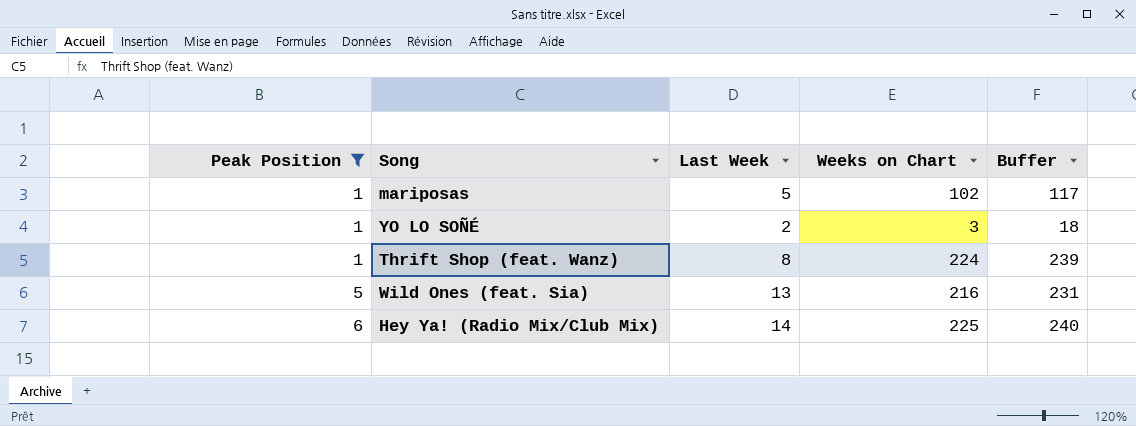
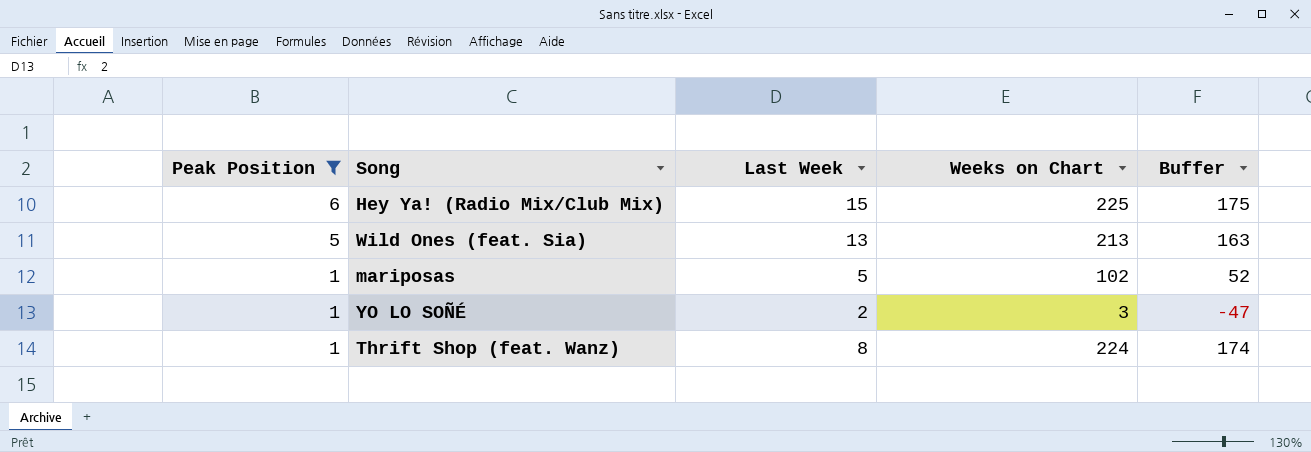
row order: Peak Position ascending -> Peak Position descending
column Buffer | formula: [Weeks on Chart] + 15 -> [Weeks on Chart] - 50
Hey Ya! (Radio Mix/Club Mix) | Last Week: 14 -> 15
Wild Ones (feat. Sia) | Weeks on Chart: 216 -> 213

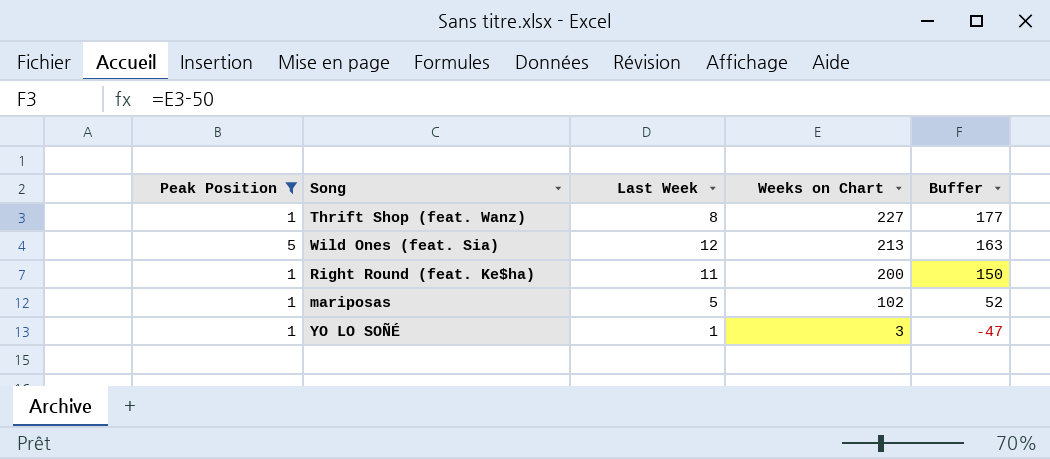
row order: Peak Position descending -> Weeks on Chart descending
row Hey Ya! (Radio Mix/Club Mix): 6 | 15 | 225 | 175 -> none
Thrift Shop (feat. Wanz) | Weeks on Chart: 224 -> 227
Thrift Shop (feat. Wanz) | Buffer: 174 -> 177
Wild Ones (feat. Sia) | Last Week: 13 -> 12
row Right Round (feat. Ke$ha): none -> 1 | 11 | 200 | 150
YO LO SOÑÉ | Last Week: 2 -> 1

